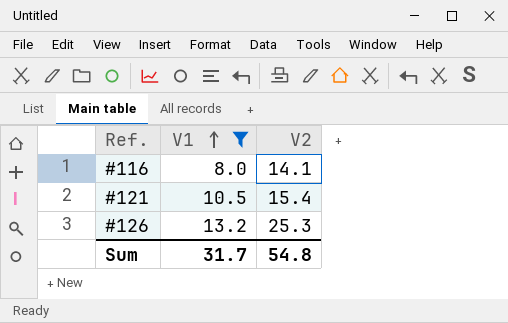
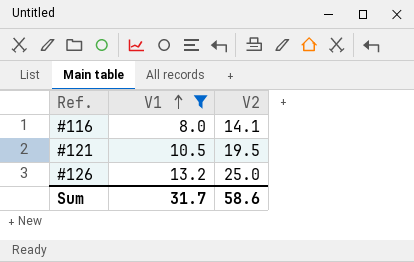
#121 | V2: 15.4 -> 19.5
#126 | V2: 25.3 -> 25.0
Sum | V2: 54.8 -> 58.6

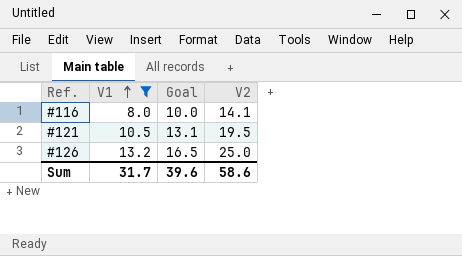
column Goal | formula: none -> [V1] * 1.25

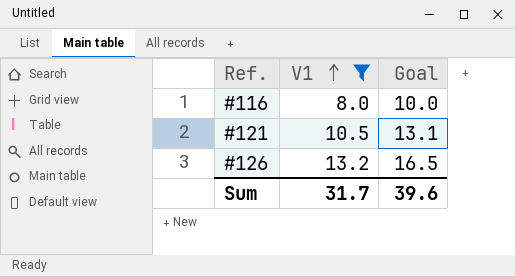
column V2 | position: 4 -> none

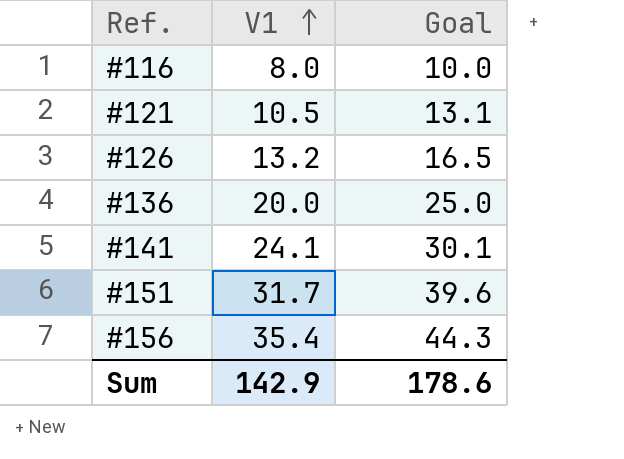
filter: V1 <= 13.2 -> none
Sum | V1: 31.7 -> 142.9
Sum | Goal: 39.6 -> 178.6

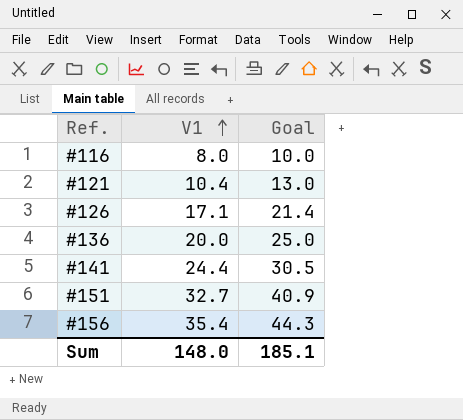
#121 | V1: 10.5 -> 10.4
#121 | Goal: 13.1 -> 13.0
#126 | V1: 13.2 -> 17.1
#126 | Goal: 16.5 -> 21.4
#141 | V1: 24.1 -> 24.4
#141 | Goal: 30.1 -> 30.5
#151 | V1: 31.7 -> 32.7
#151 | Goal: 39.6 -> 40.9
Sum | V1: 142.9 -> 148.0
Sum | Goal: 178.6 -> 185.1

